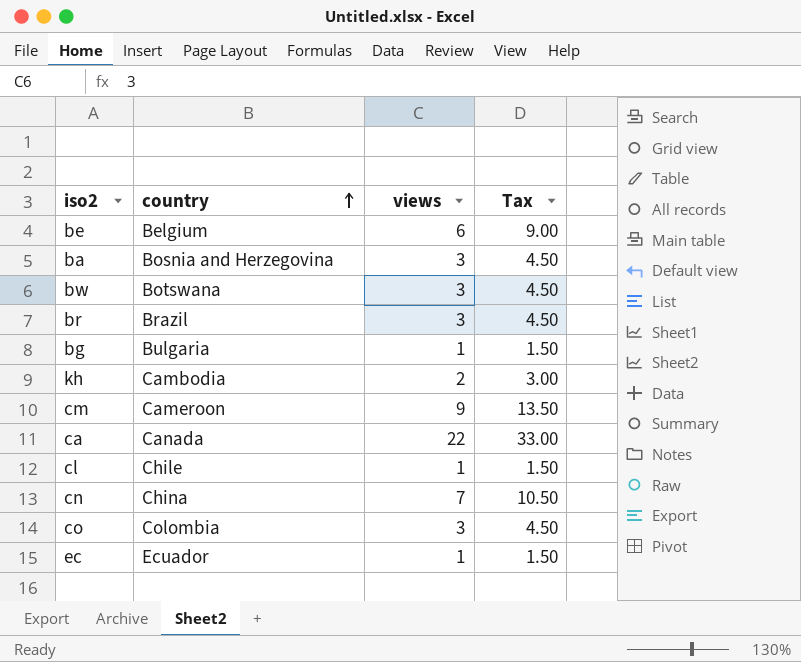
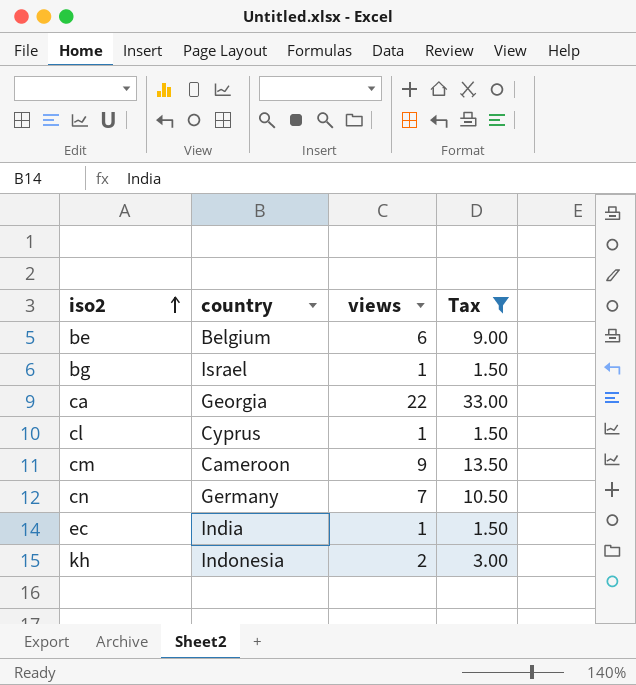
filter: none -> Tax != 4.50
row order: country ascending -> iso2 ascending
bg | country: Bulgaria -> Israel
ca | country: Canada -> Georgia
cl | country: Chile -> Cyprus
cn | country: China -> Germany
ec | country: Ecuador -> India
kh | country: Cambodia -> Indonesia

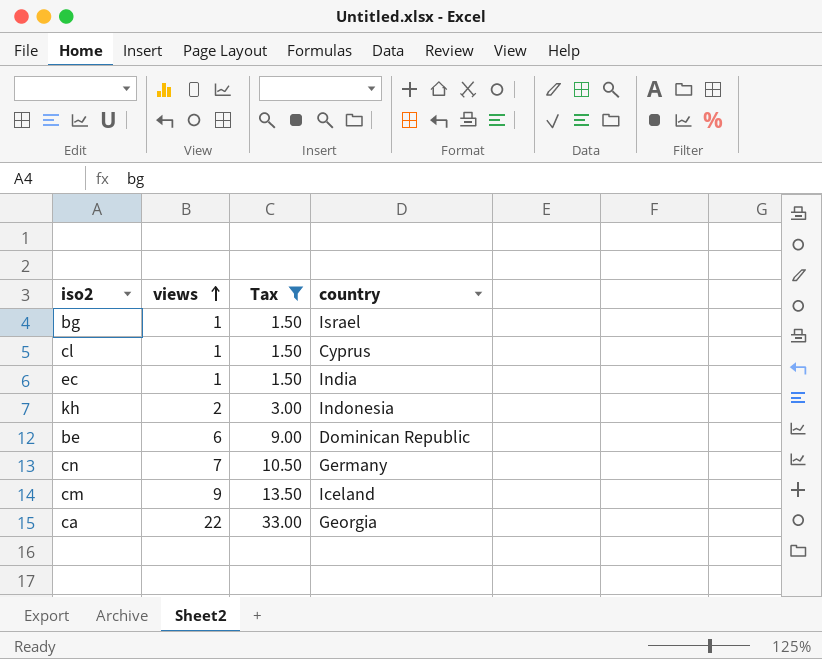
row order: iso2 ascending -> views ascending
column country | position: 2 -> 4
be | country: Belgium -> Dominican Republic
cm | country: Cameroon -> Iceland

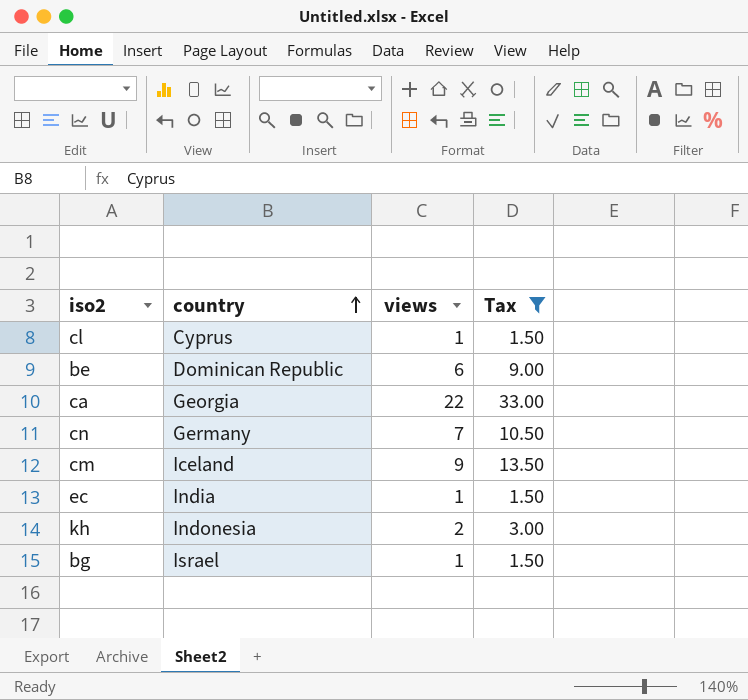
row order: views ascending -> country ascending
column country | position: 4 -> 2

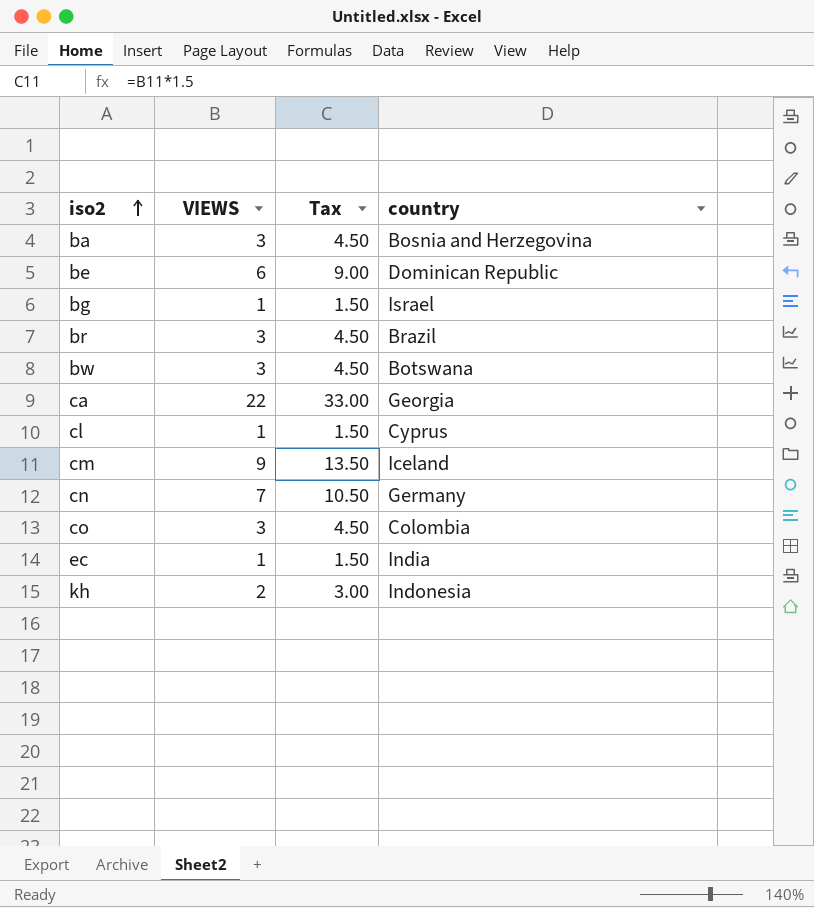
filter: Tax != 4.50 -> none
row order: country ascending -> iso2 ascending
column name: views -> VIEWS
column country | position: 2 -> 4

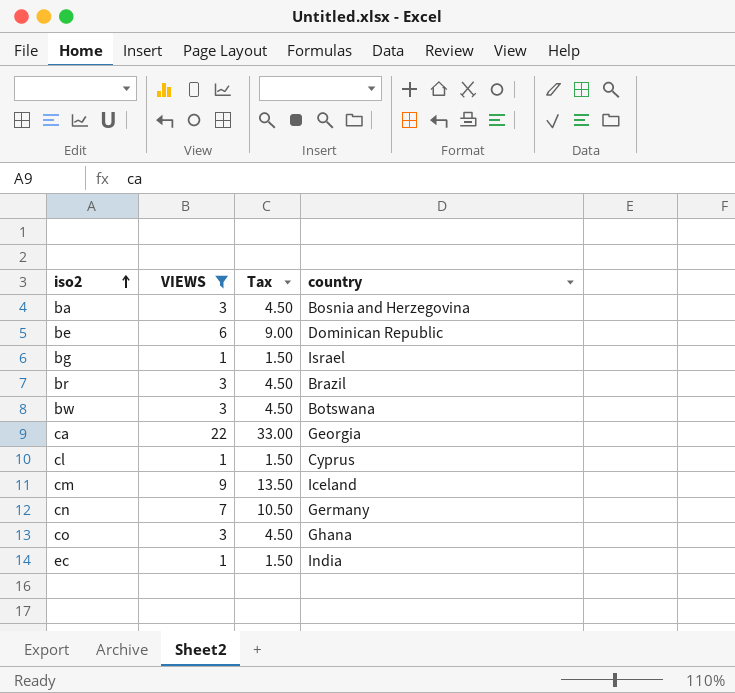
filter: none -> VIEWS != 2
co | country: Colombia -> Ghana

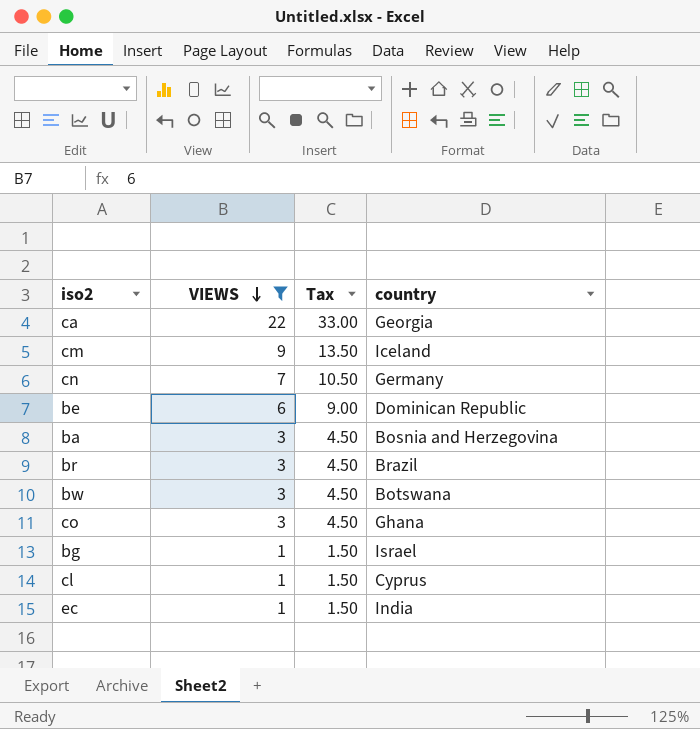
row order: iso2 ascending -> VIEWS descending

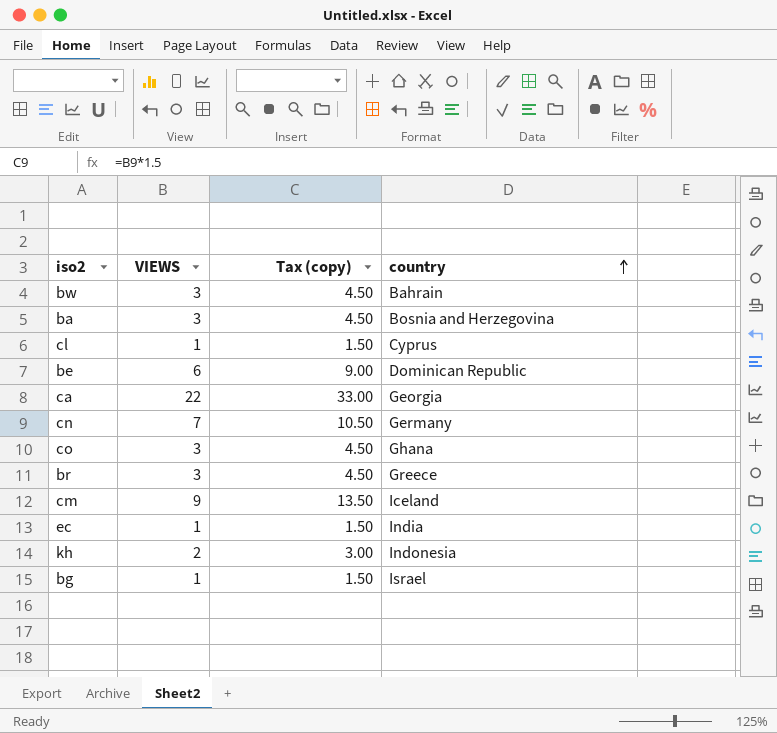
filter: VIEWS != 2 -> none
row order: VIEWS descending -> country ascending
column name: Tax -> Tax (copy)
bw | country: Botswana -> Bahrain
br | country: Brazil -> Greece

